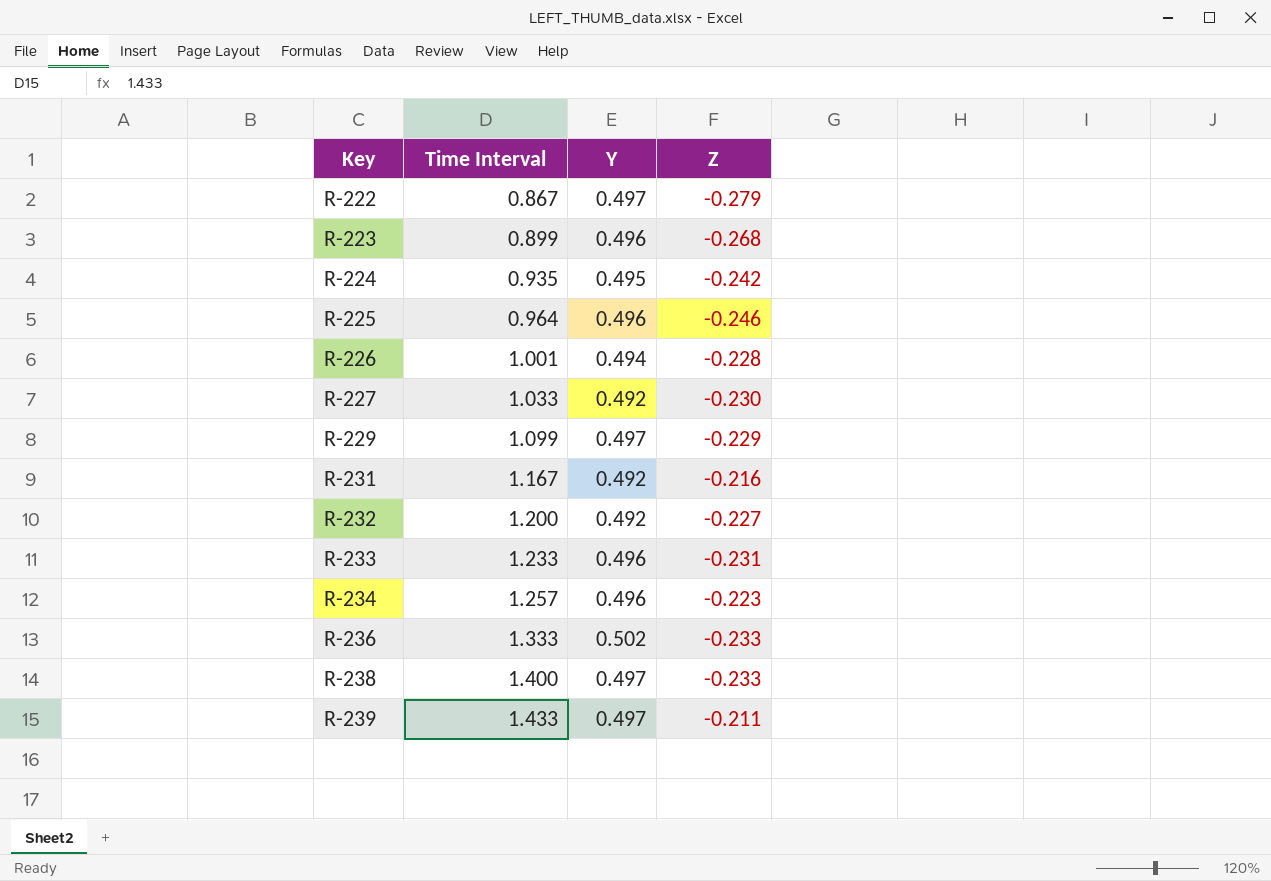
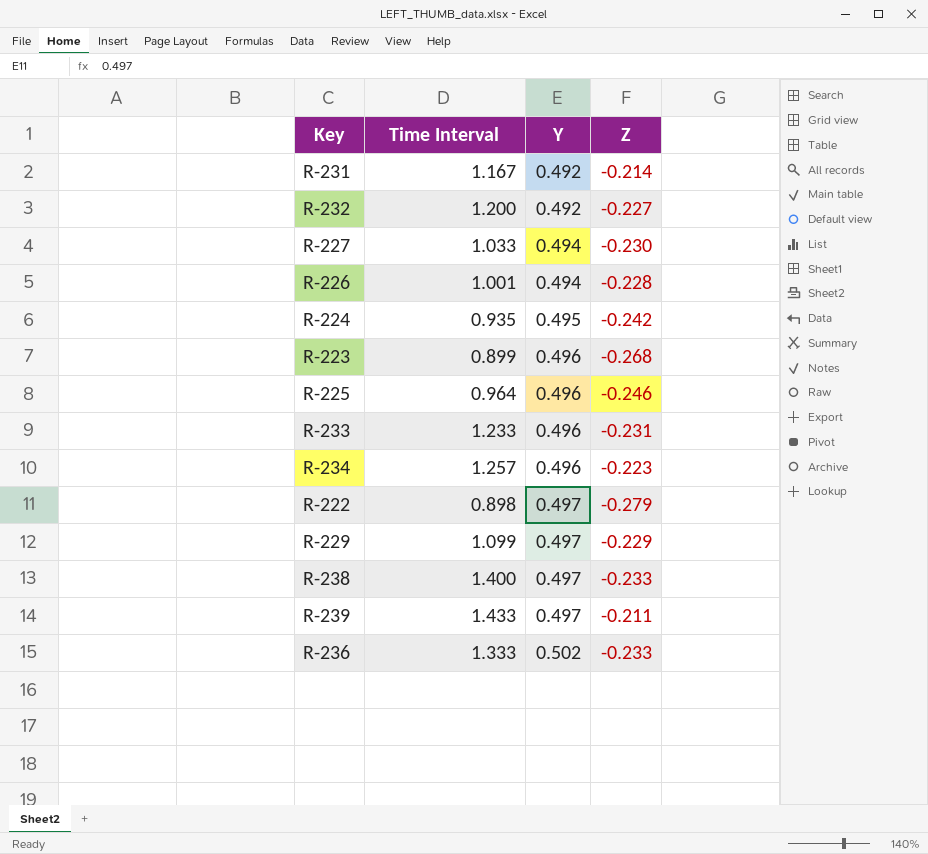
row order: Key ascending -> Y ascending
R-231 | Z: -0.216 -> -0.214
R-227 | Y: 0.492 -> 0.494
R-222 | Time Interval: 0.867 -> 0.898

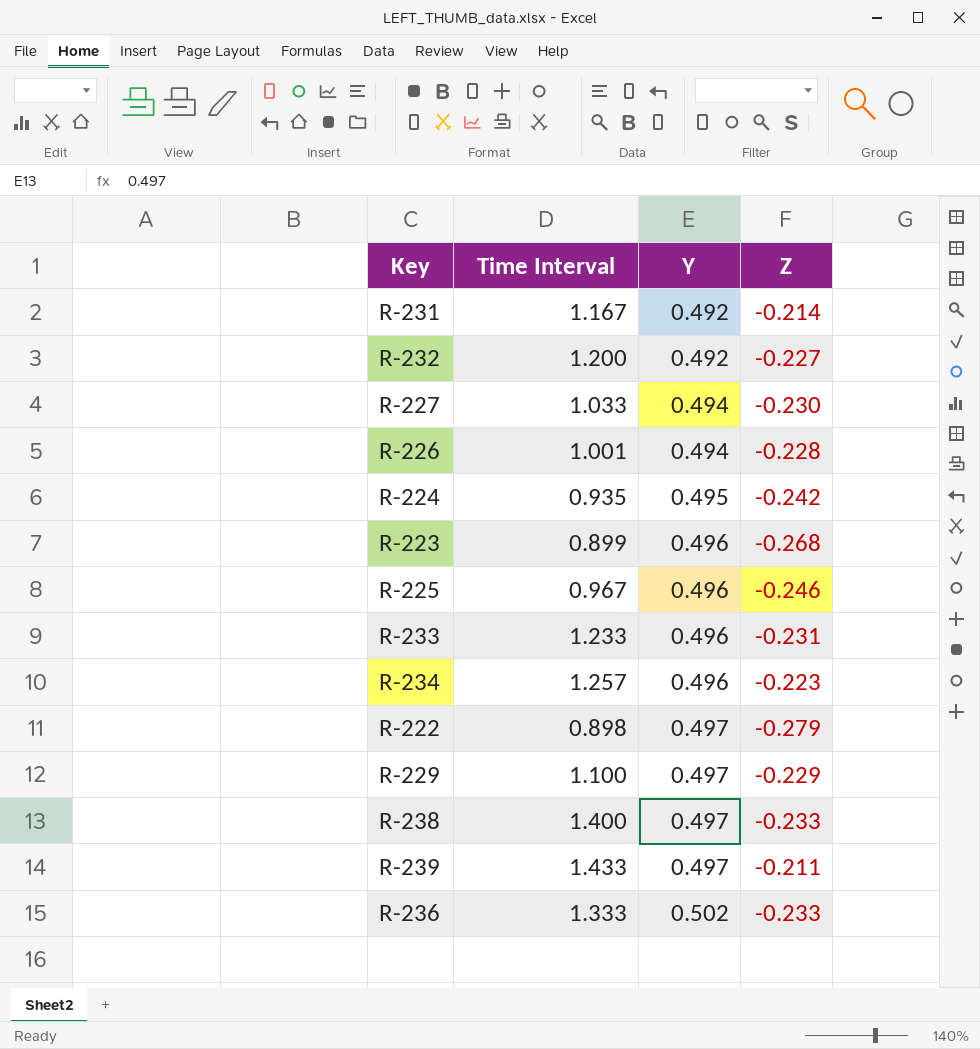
R-225 | Time Interval: 0.964 -> 0.967
R-229 | Time Interval: 1.099 -> 1.100

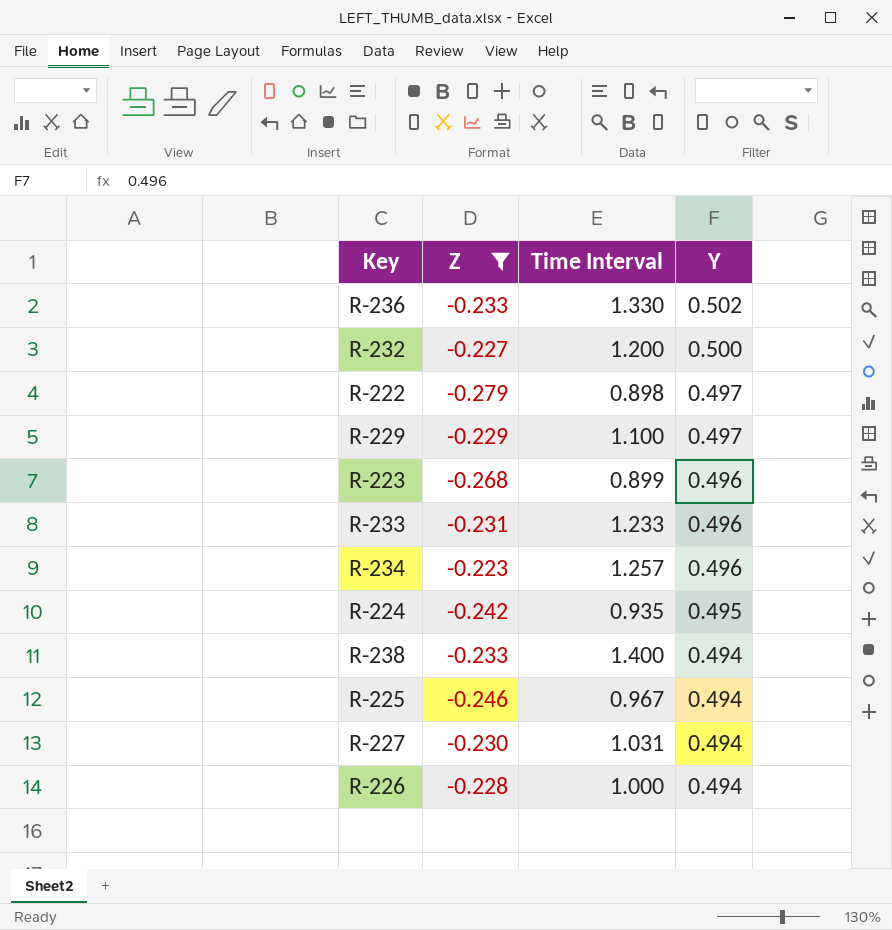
filter: none -> Z <= -0.223
row order: Y ascending -> Y descending
column Z | position: 4 -> 2
R-236 | Time Interval: 1.333 -> 1.330
R-232 | Y: 0.492 -> 0.500
R-238 | Y: 0.497 -> 0.494
R-225 | Y: 0.496 -> 0.494
R-227 | Time Interval: 1.033 -> 1.031
R-226 | Time Interval: 1.001 -> 1.000

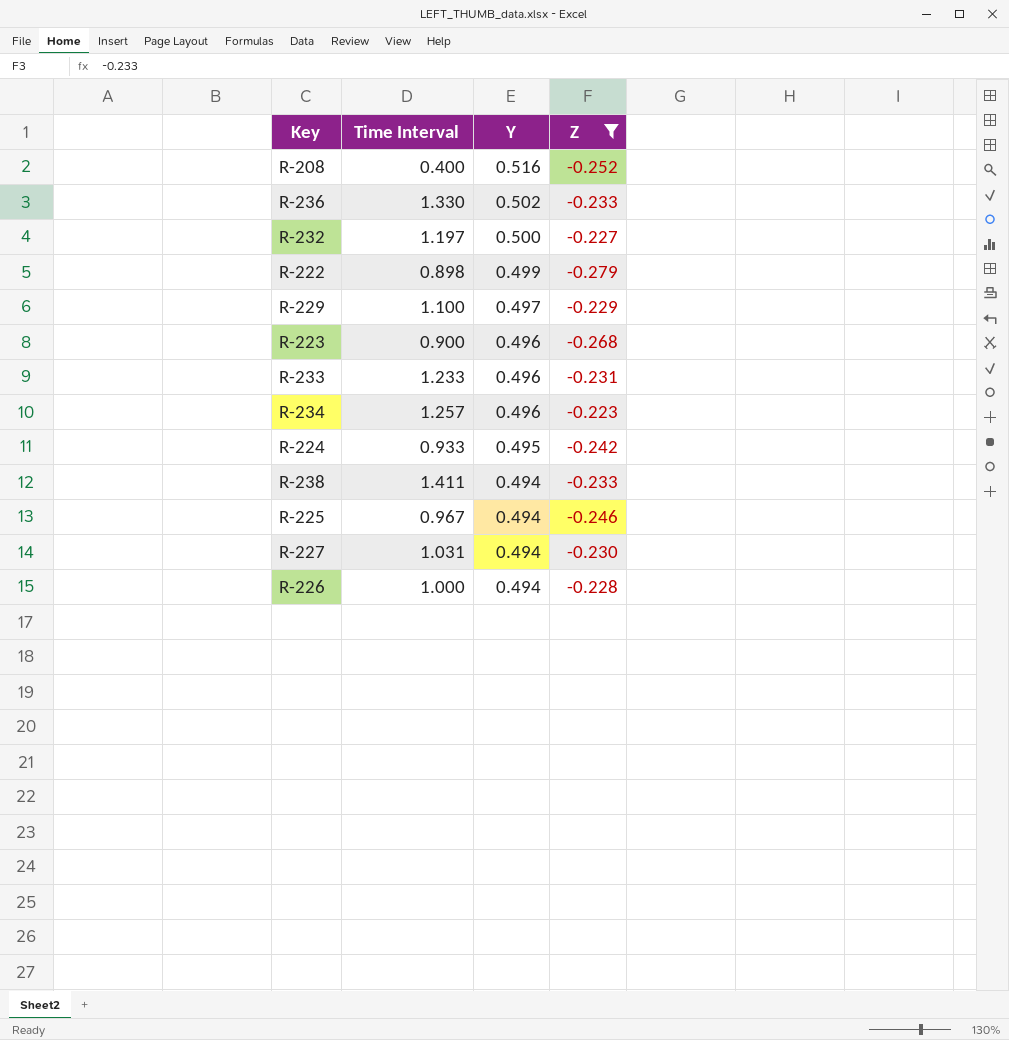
column Z | position: 2 -> 4
row R-208: none -> 0.400 | 0.516 | -0.252
R-232 | Time Interval: 1.200 -> 1.197
R-222 | Y: 0.497 -> 0.499
R-223 | Time Interval: 0.899 -> 0.900
R-224 | Time Interval: 0.935 -> 0.933
R-238 | Time Interval: 1.400 -> 1.411

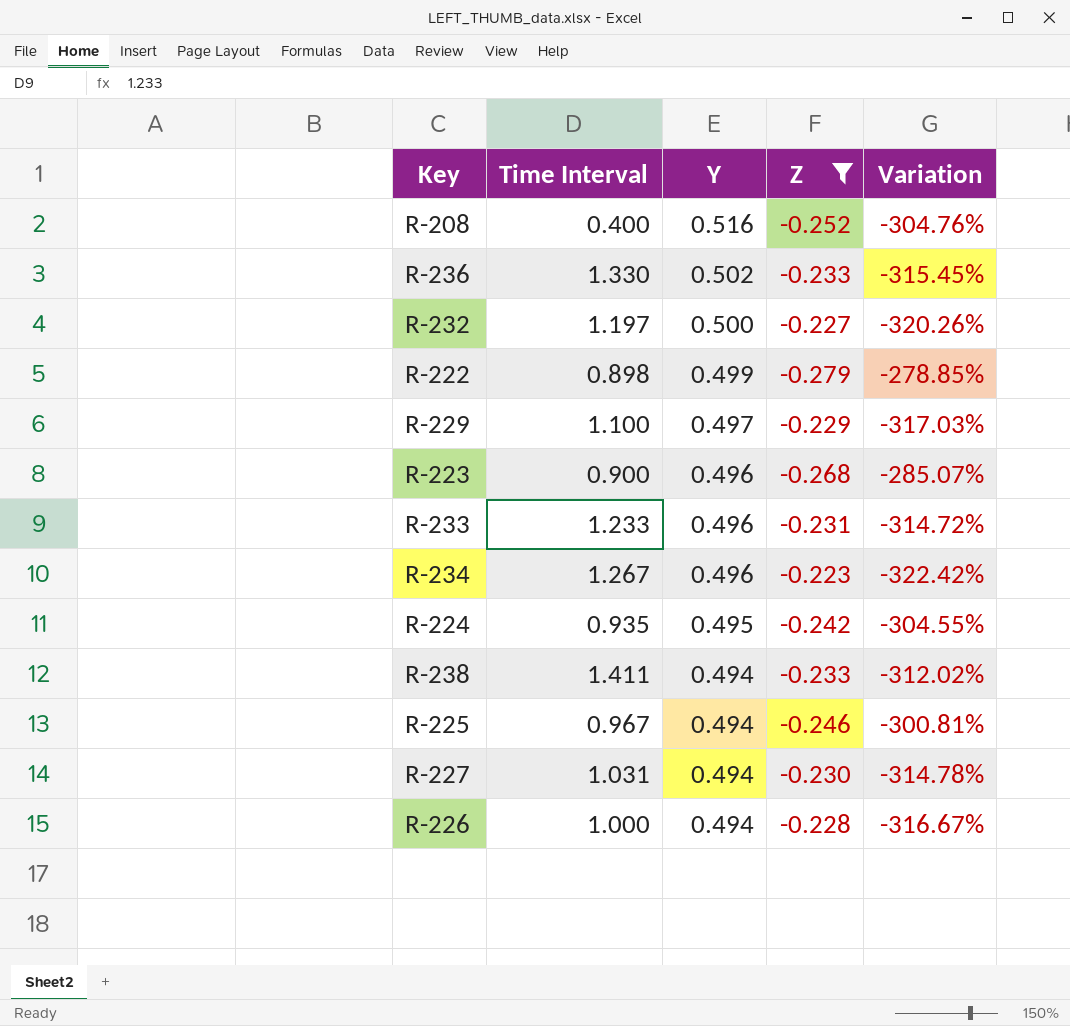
column Variation | formula: none -> ([Y] - [Z]) / [Z]
R-234 | Time Interval: 1.257 -> 1.267
R-224 | Time Interval: 0.933 -> 0.935

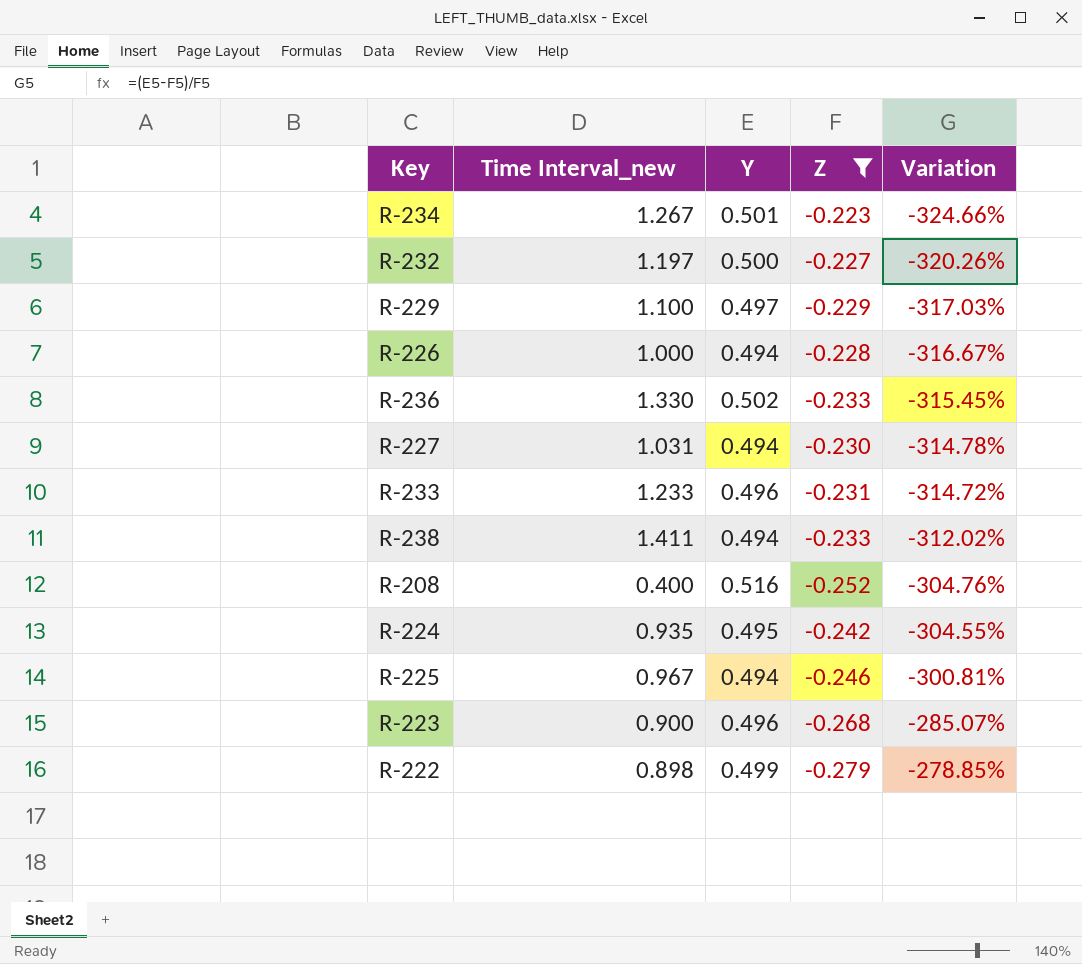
row order: Y descending -> Variation ascending
column name: Time Interval -> Time Interval_new
R-234 | Y: 0.496 -> 0.501
R-234 | Variation: -322.42% -> -324.66%

